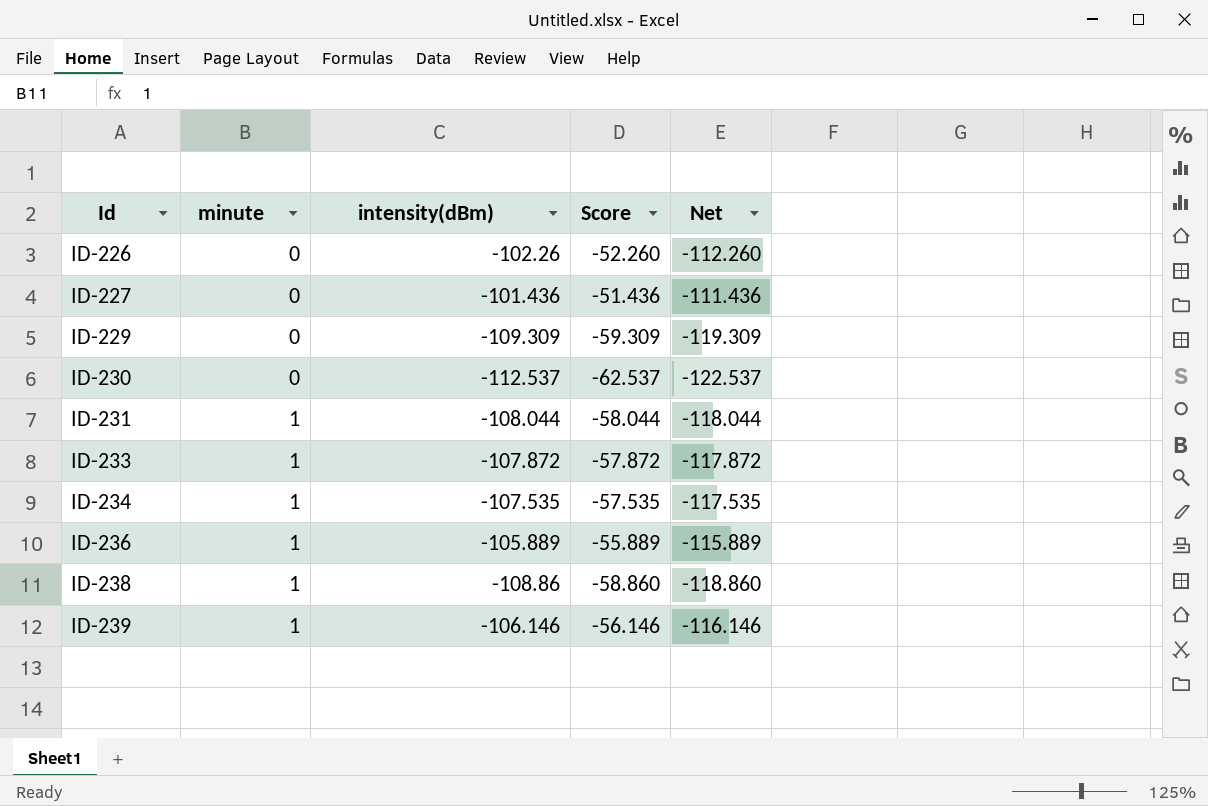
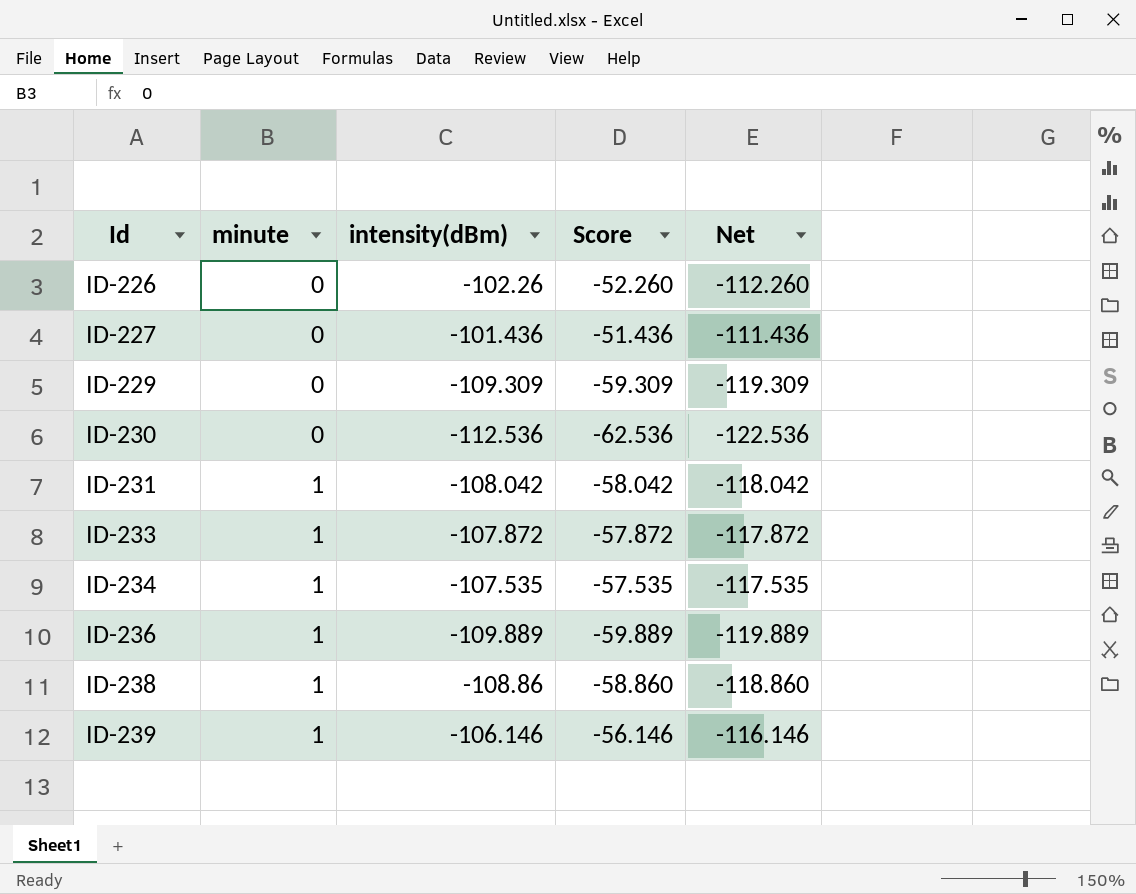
ID-230 | intensity(dBm): -112.537 -> -112.536
ID-230 | Score: -62.537 -> -62.536
ID-230 | Net: -122.537 -> -122.536
ID-231 | intensity(dBm): -108.044 -> -108.042
ID-231 | Score: -58.044 -> -58.042
ID-231 | Net: -118.044 -> -118.042
ID-236 | intensity(dBm): -105.889 -> -109.889
ID-236 | Score: -55.889 -> -59.889
ID-236 | Net: -115.889 -> -119.889

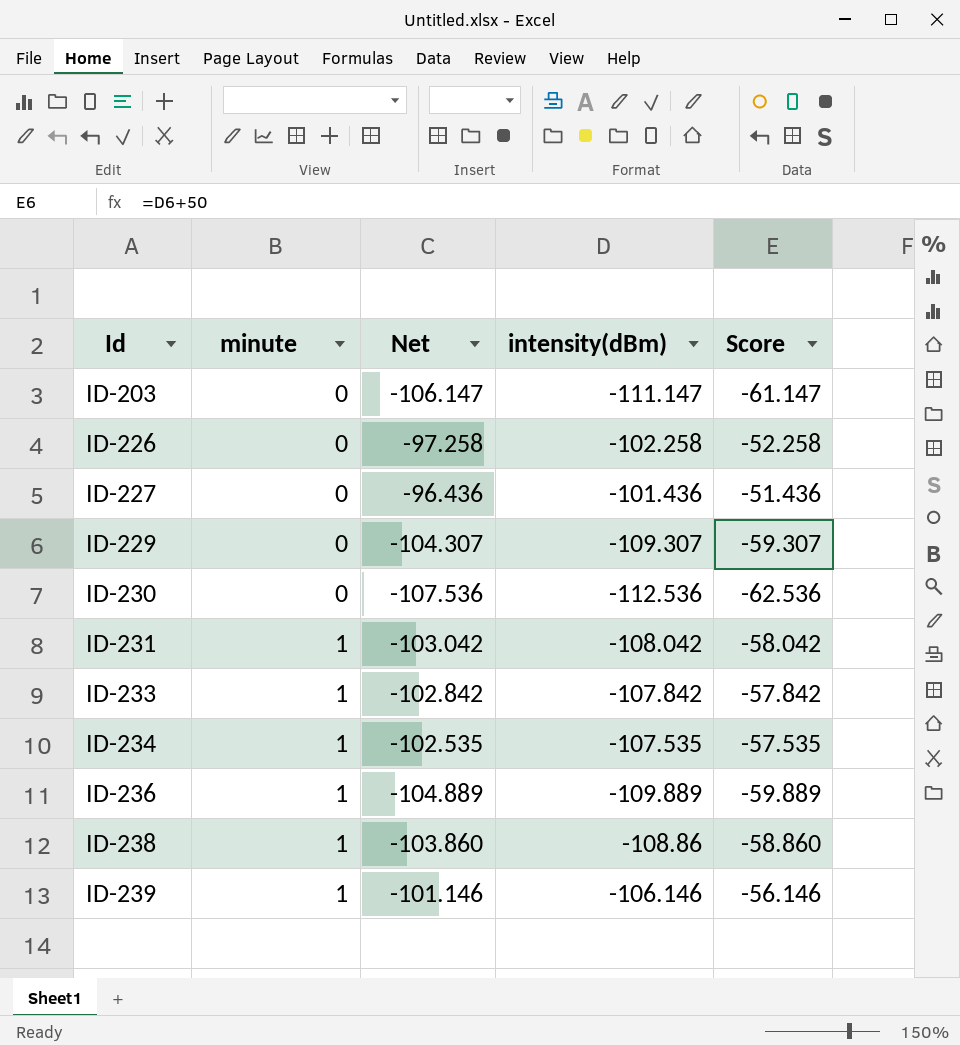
column Net | formula: [intensity(dBm)] - 10 -> [intensity(dBm)] + 5
column Net | position: 5 -> 3
row ID-203: none -> 0 | -106.147 | -111.147 | -61.147
ID-226 | intensity(dBm): -102.26 -> -102.258
ID-226 | Score: -52.260 -> -52.258
ID-229 | intensity(dBm): -109.309 -> -109.307
ID-229 | Score: -59.309 -> -59.307
ID-233 | intensity(dBm): -107.872 -> -107.842
ID-233 | Score: -57.872 -> -57.842

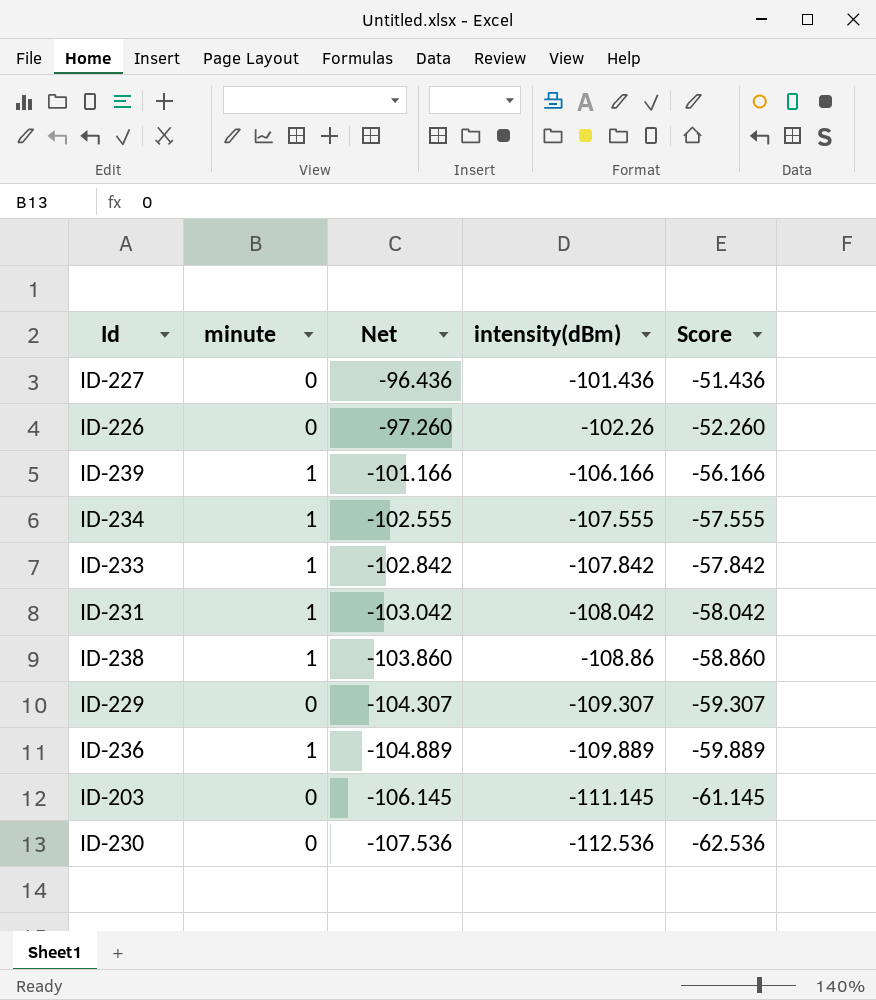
row order: Id ascending -> Net descending
ID-226 | Net: -97.258 -> -97.260
ID-226 | intensity(dBm): -102.258 -> -102.26
ID-226 | Score: -52.258 -> -52.260
ID-239 | Net: -101.146 -> -101.166
ID-239 | intensity(dBm): -106.146 -> -106.166
ID-239 | Score: -56.146 -> -56.166
ID-234 | Net: -102.535 -> -102.555
ID-234 | intensity(dBm): -107.535 -> -107.555
ID-234 | Score: -57.535 -> -57.555
ID-203 | Net: -106.147 -> -106.145
ID-203 | intensity(dBm): -111.147 -> -111.145
ID-203 | Score: -61.147 -> -61.145

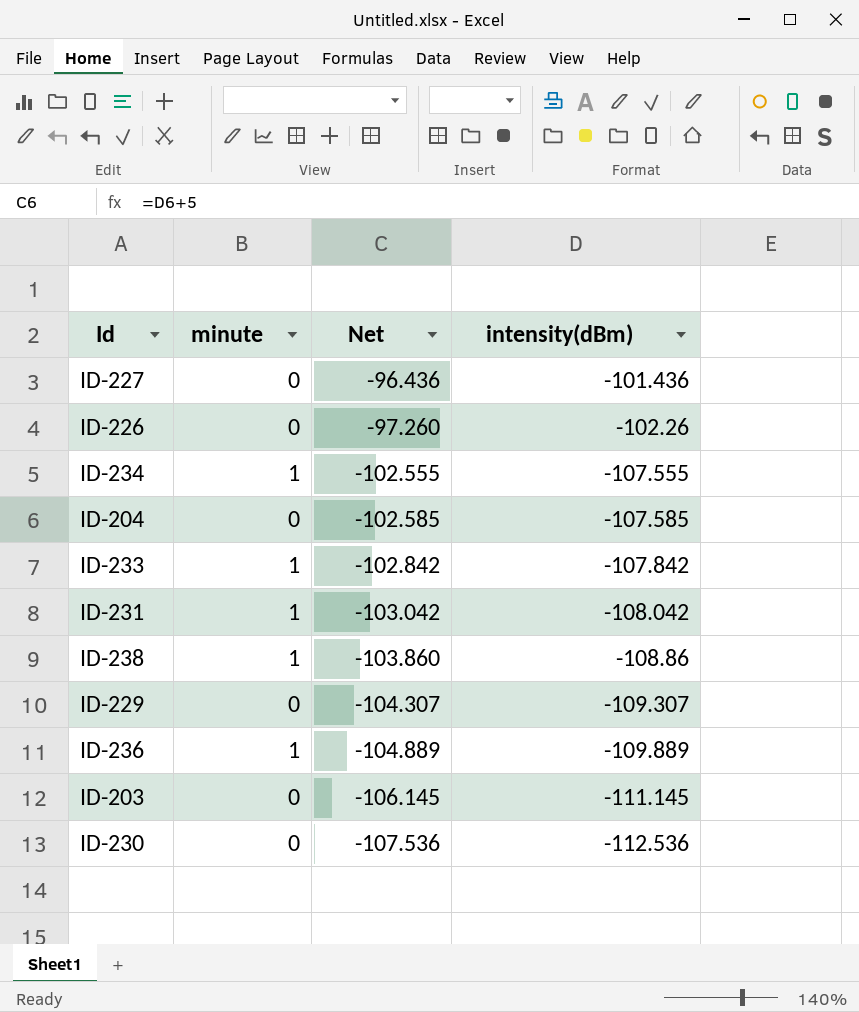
column Score | formula: [intensity(dBm)] + 50 -> none
row ID-239: 1 | -101.166 | -106.166 | -56.166 -> none
row ID-204: none -> 0 | -102.585 | -107.585

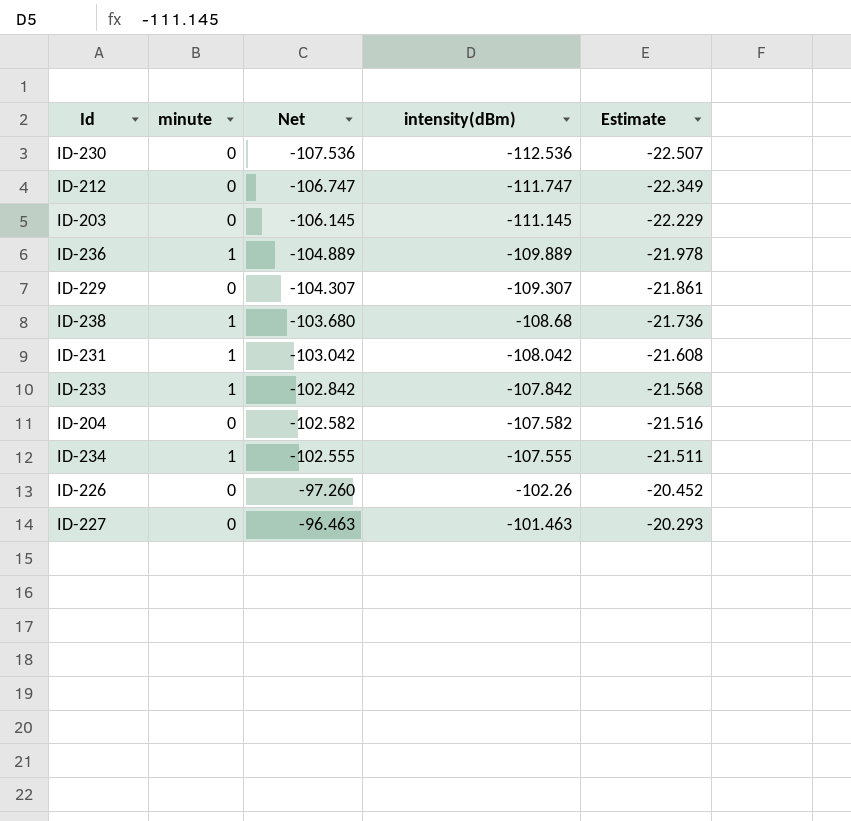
row order: Net descending -> Net ascending
column Estimate | formula: none -> [intensity(dBm)] * 0.2
row ID-212: none -> 0 | -106.747 | -111.747 | -22.349
ID-238 | Net: -103.860 -> -103.680
ID-238 | intensity(dBm): -108.86 -> -108.68
ID-204 | Net: -102.585 -> -102.582
ID-204 | intensity(dBm): -107.585 -> -107.582
ID-227 | Net: -96.436 -> -96.463
ID-227 | intensity(dBm): -101.436 -> -101.463

